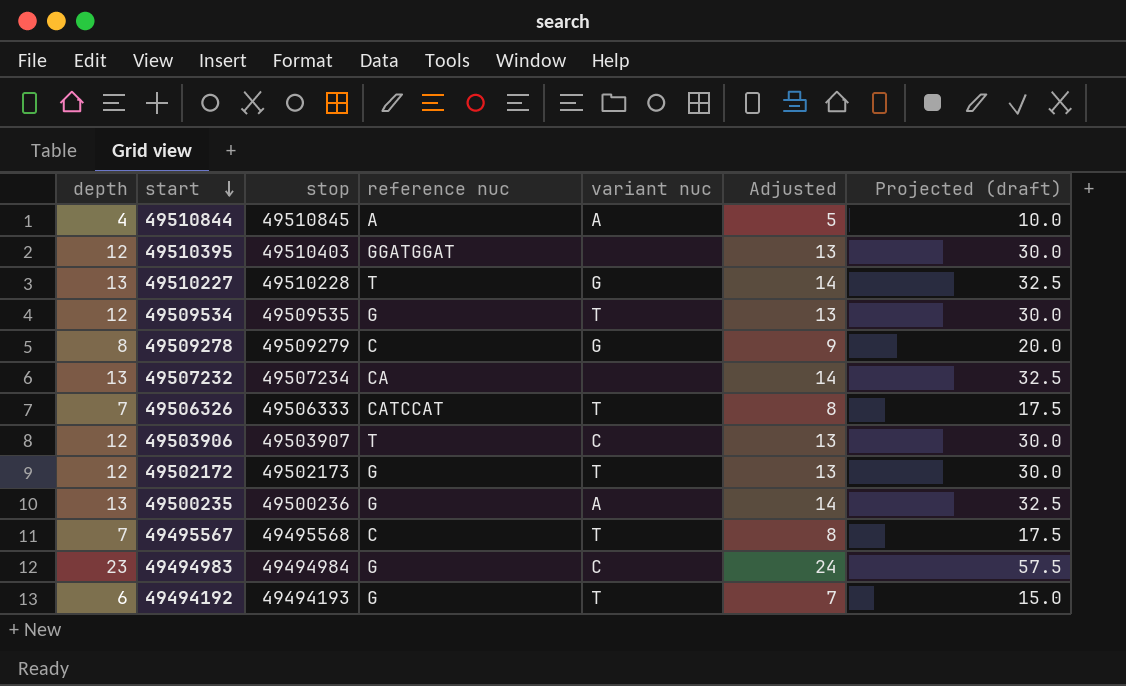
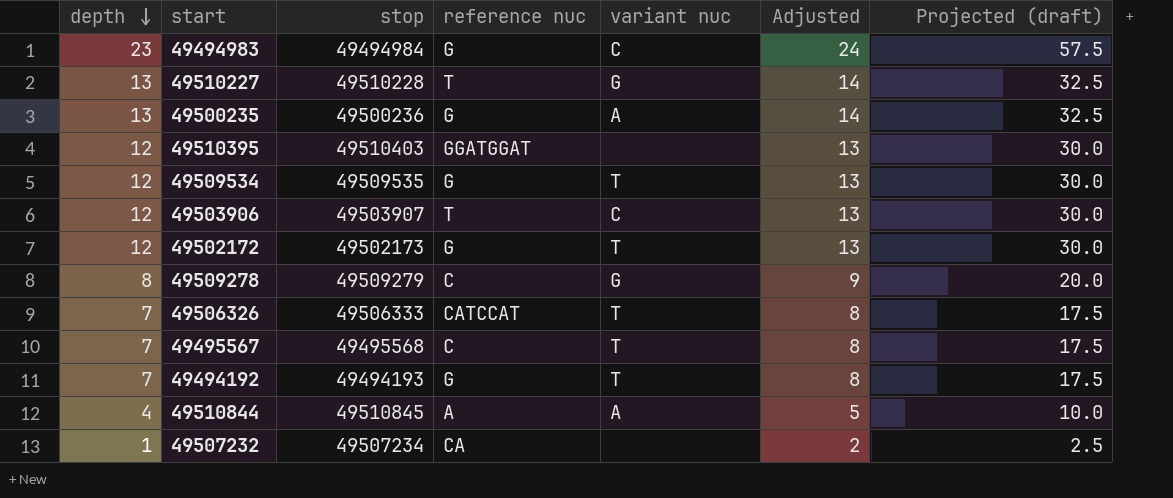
row order: start descending -> depth descending
49494192 | depth: 6 -> 7
49494192 | Adjusted: 7 -> 8
49494192 | Projected (draft): 15.0 -> 17.5
49507232 | depth: 13 -> 1
49507232 | Adjusted: 14 -> 2
49507232 | Projected (draft): 32.5 -> 2.5

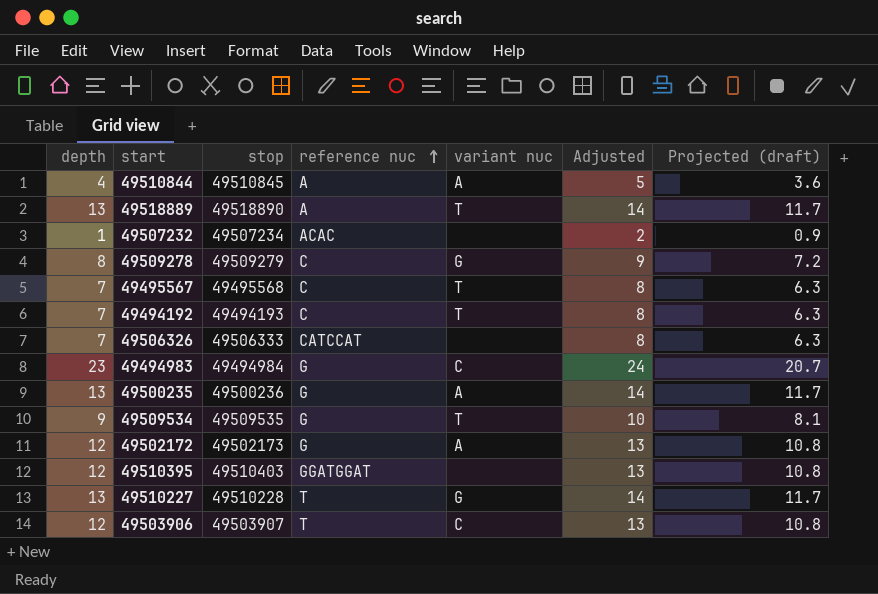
row order: depth descending -> reference nuc ascending
column Projected (draft) | formula: [depth] * 2.5 -> [depth] * 0.9
row 49518889: none -> 13 | 49518890 | A | T | 14 | 11.7
49507232 | reference nuc: CA -> ACAC
49494192 | reference nuc: G -> C
49506326 | variant nuc: T -> none
49509534 | depth: 12 -> 9
49509534 | Adjusted: 13 -> 10
49502172 | variant nuc: T -> A

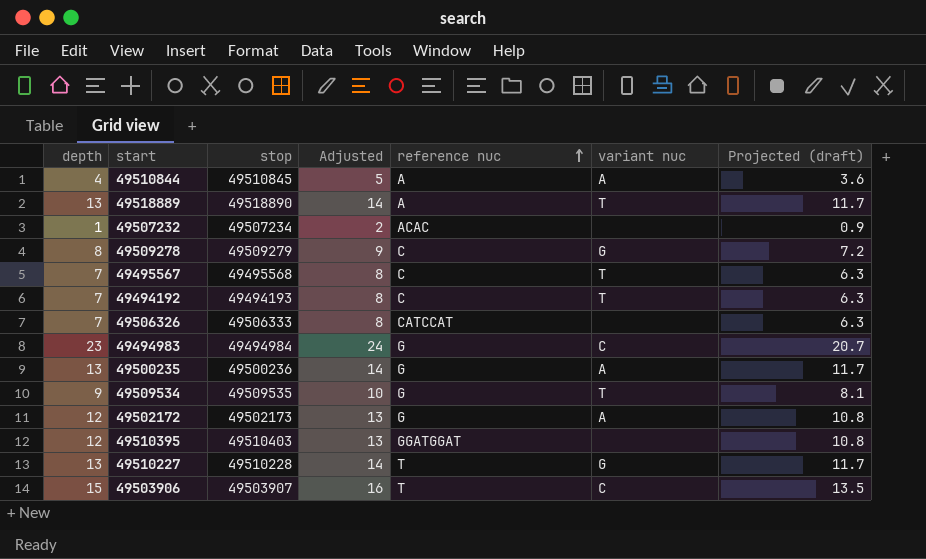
column Adjusted | position: 6 -> 4
49503906 | depth: 12 -> 15
49503906 | Adjusted: 13 -> 16
49503906 | Projected (draft): 10.8 -> 13.5

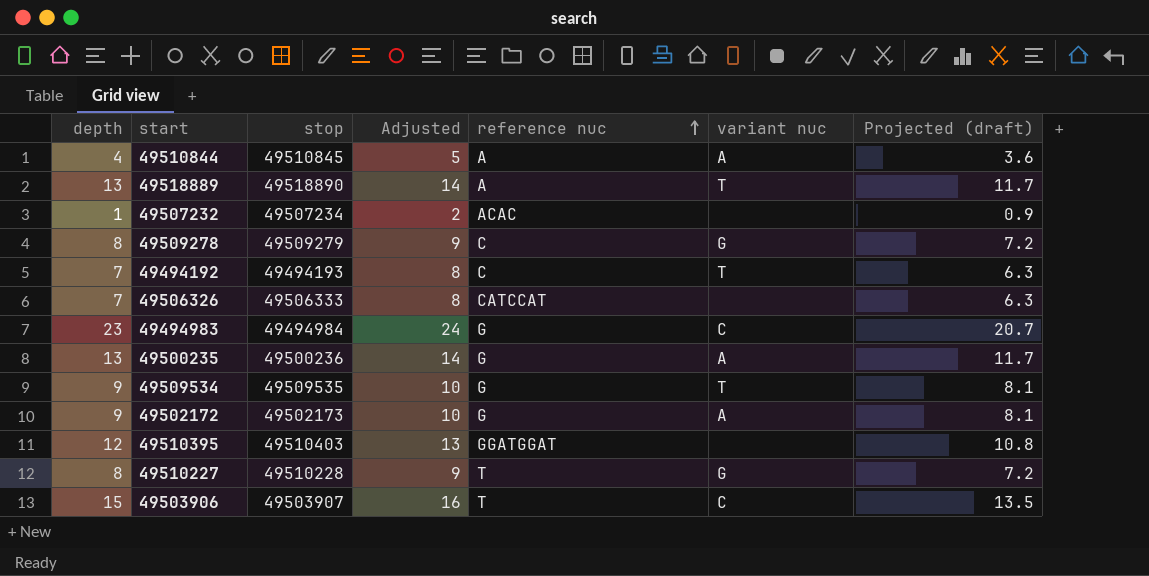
row 49495567: 7 | 49495568 | 8 | C | T | 6.3 -> none
49502172 | depth: 12 -> 9
49502172 | Adjusted: 13 -> 10
49502172 | Projected (draft): 10.8 -> 8.1
49510227 | depth: 13 -> 8
49510227 | Adjusted: 14 -> 9
49510227 | Projected (draft): 11.7 -> 7.2

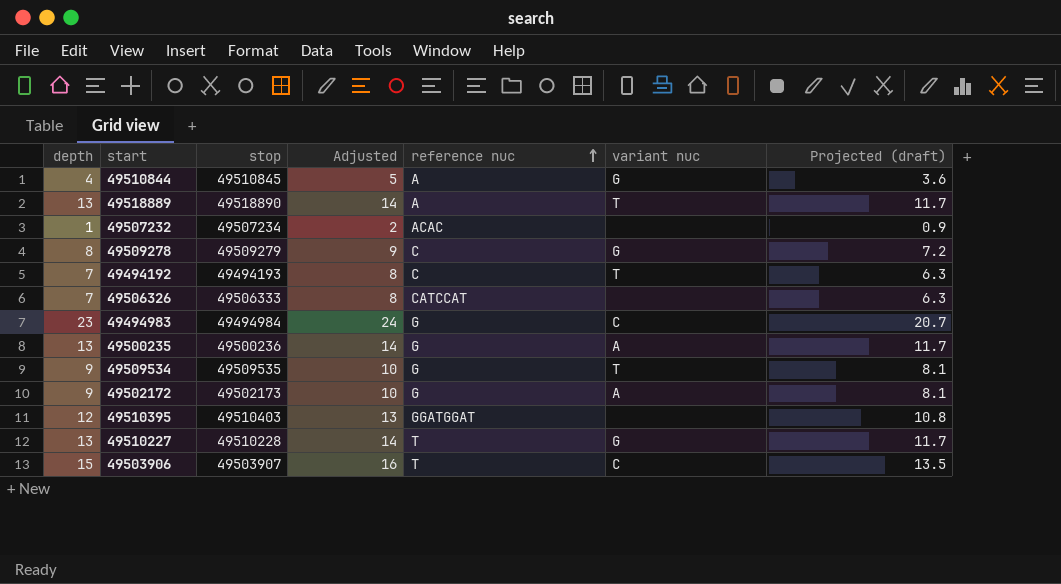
49510844 | variant nuc: A -> G
49510227 | depth: 8 -> 13
49510227 | Adjusted: 9 -> 14
49510227 | Projected (draft): 7.2 -> 11.7

